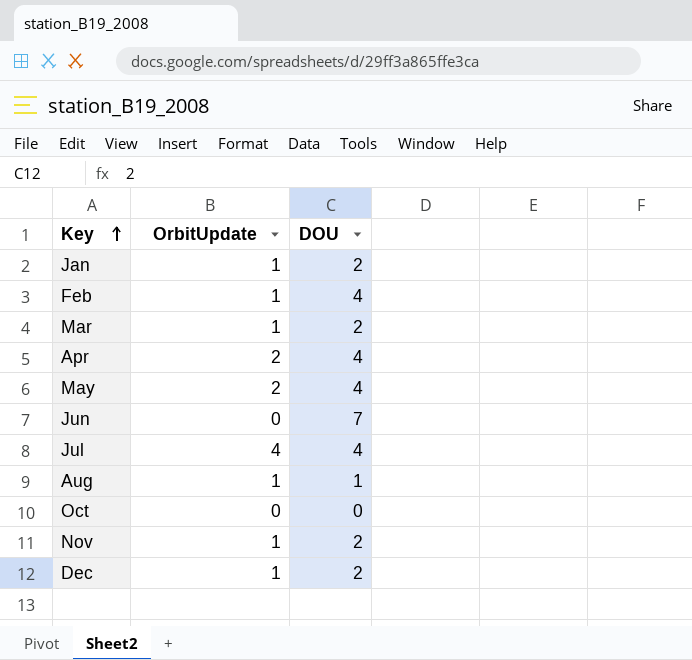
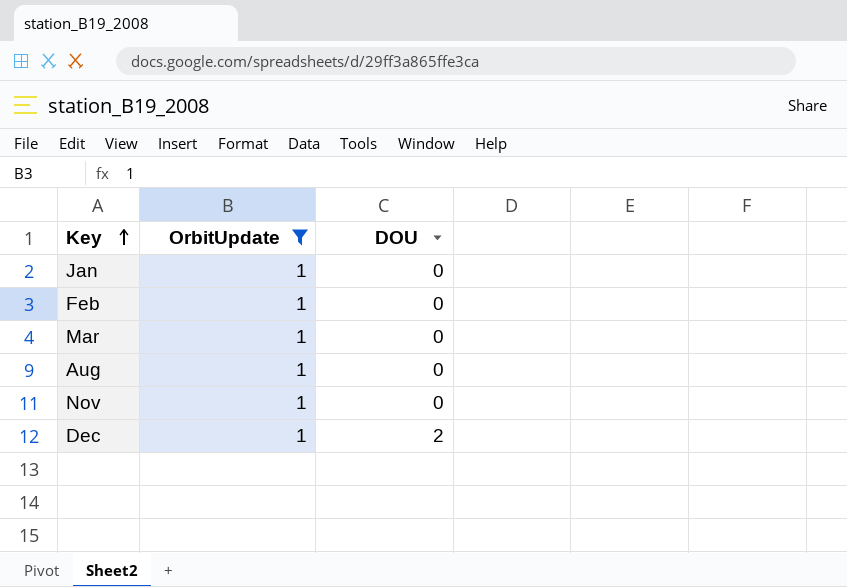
filter: none -> OrbitUpdate = 1
Jan | DOU: 2 -> 0
Feb | DOU: 4 -> 0
Mar | DOU: 2 -> 0
Aug | DOU: 1 -> 0
Nov | DOU: 2 -> 0

